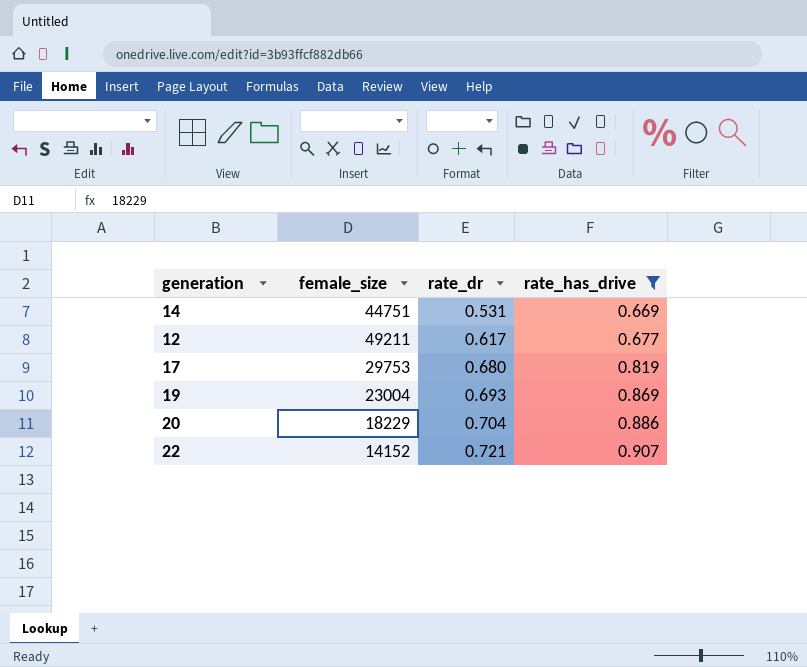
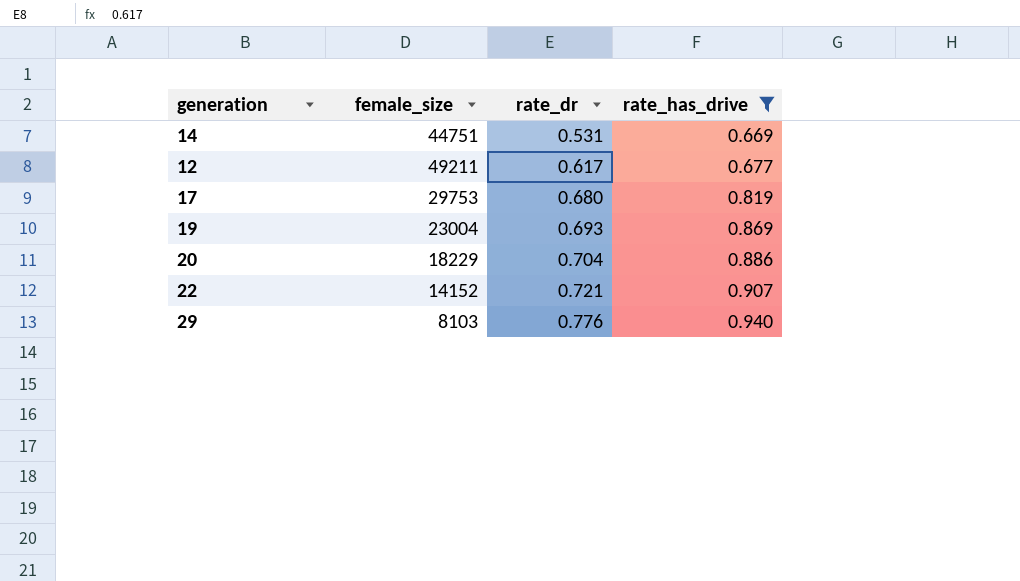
row 29: none -> 8103 | 0.776 | 0.940

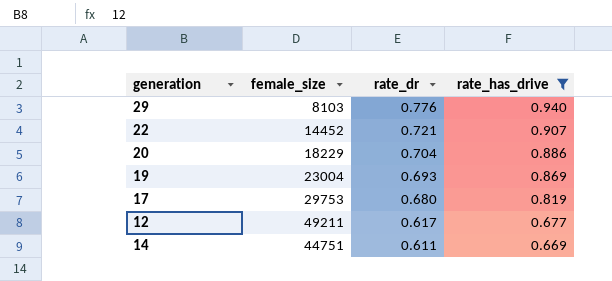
row order: rate_dr ascending -> rate_dr descending
22 | female_size: 14152 -> 14452
14 | rate_dr: 0.531 -> 0.611

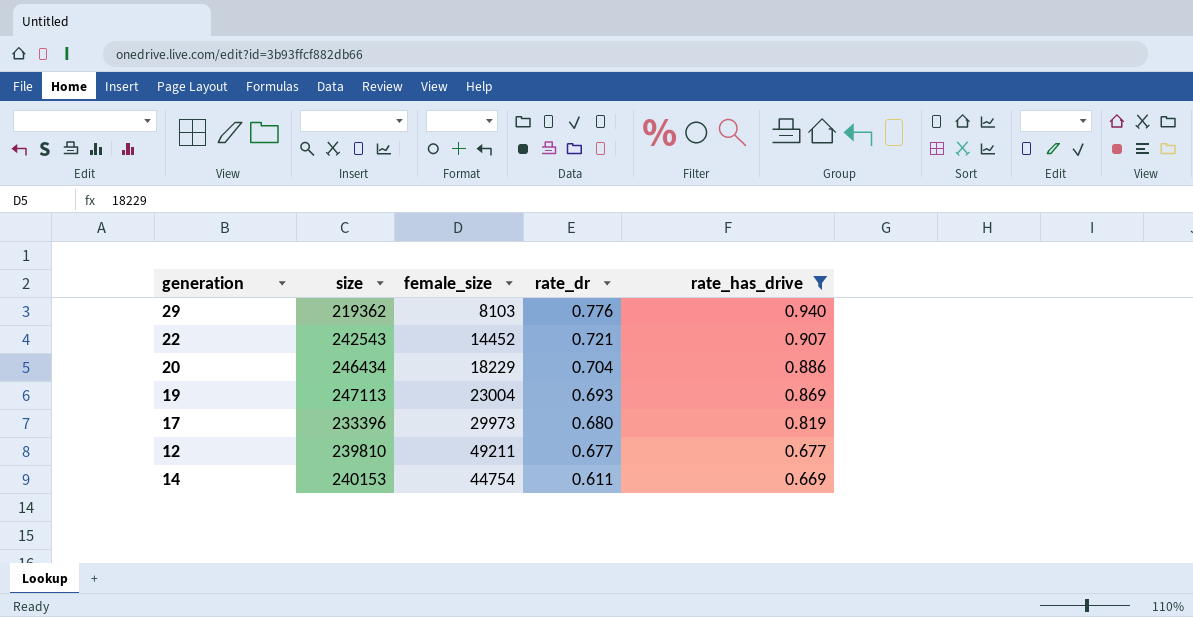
column size | position: none -> 2
17 | female_size: 29753 -> 29973
12 | rate_dr: 0.617 -> 0.677
14 | female_size: 44751 -> 44754

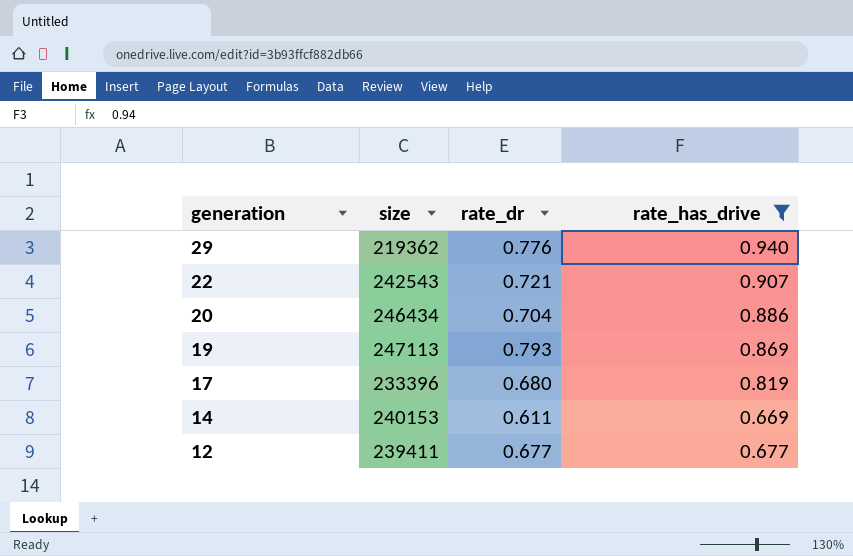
row order: rate_dr descending -> generation descending
column female_size | position: 3 -> none
19 | rate_dr: 0.693 -> 0.793
12 | size: 239810 -> 239411

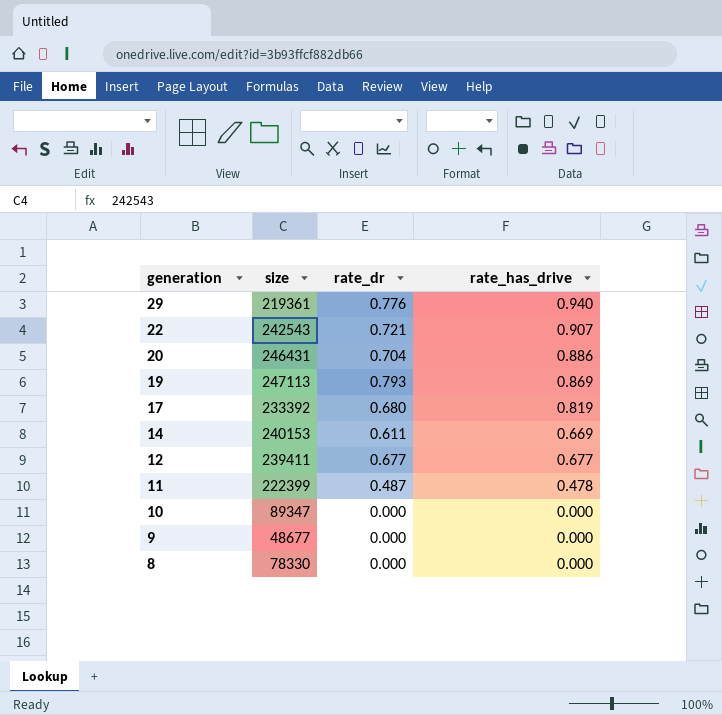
filter: rate_has_drive >= 0.669 -> none
29 | size: 219362 -> 219361
20 | size: 246434 -> 246431
17 | size: 233396 -> 233392

